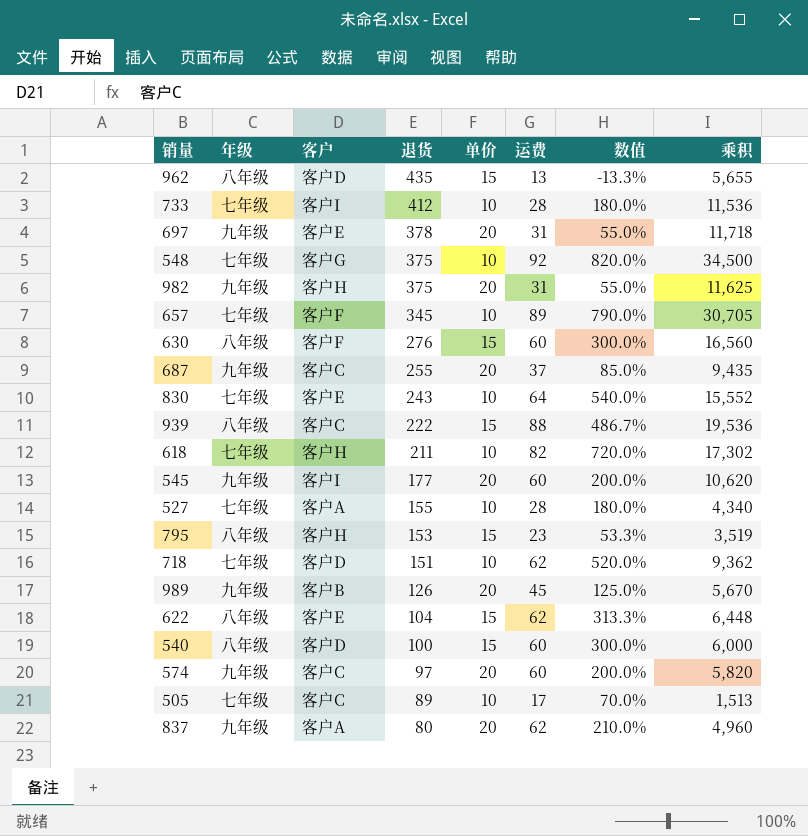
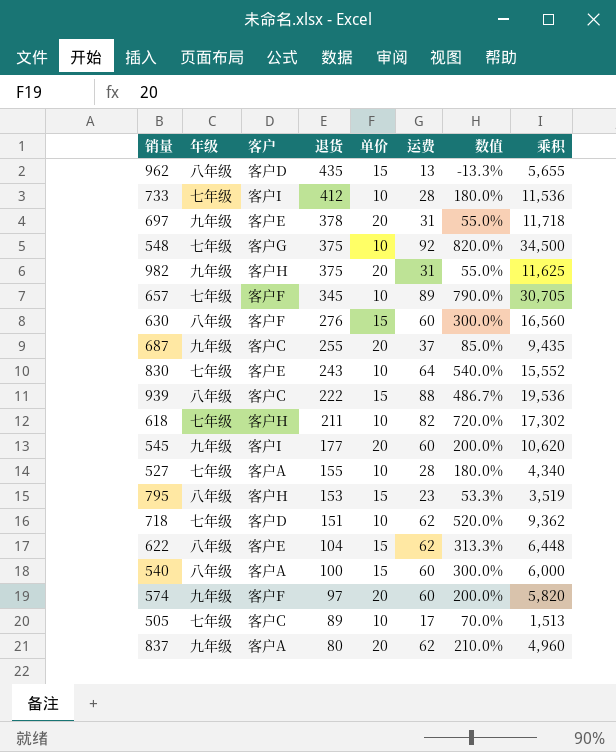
row 989: 九年级 | 客户B | 126 | 20 | 45 | 125.0% | 5,670 -> none
540 | 客户: 客户D -> 客户A
574 | 客户: 客户C -> 客户F

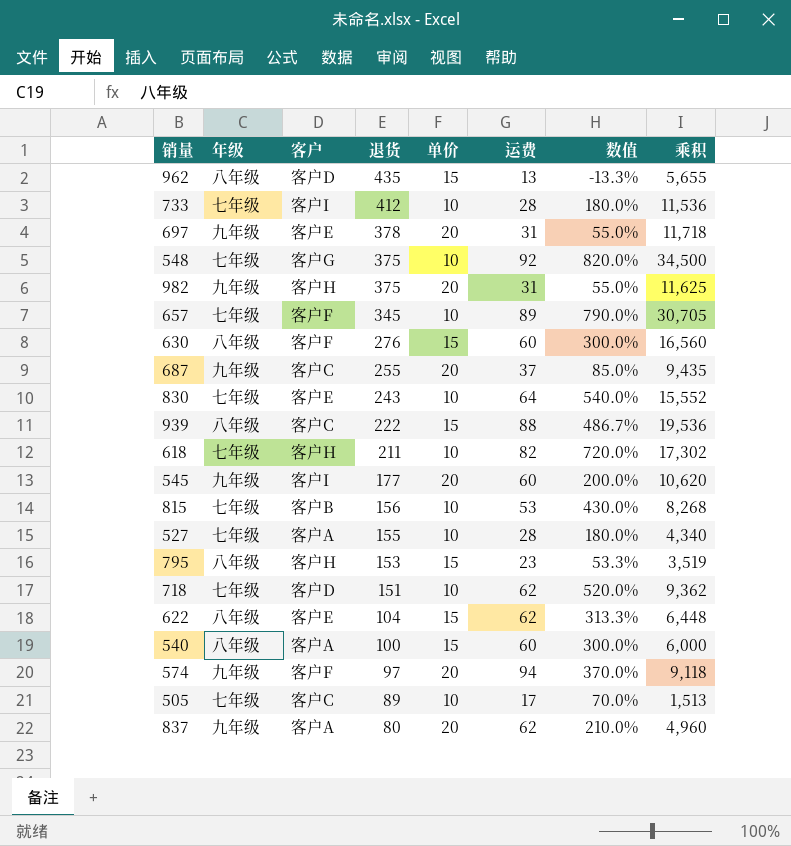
row 815: none -> 七年级 | 客户B | 156 | 10 | 53 | 430.0% | 8,268
574 | 运费: 60 -> 94
574 | 数值: 200.0% -> 370.0%
574 | 乘积: 5,820 -> 9,118

